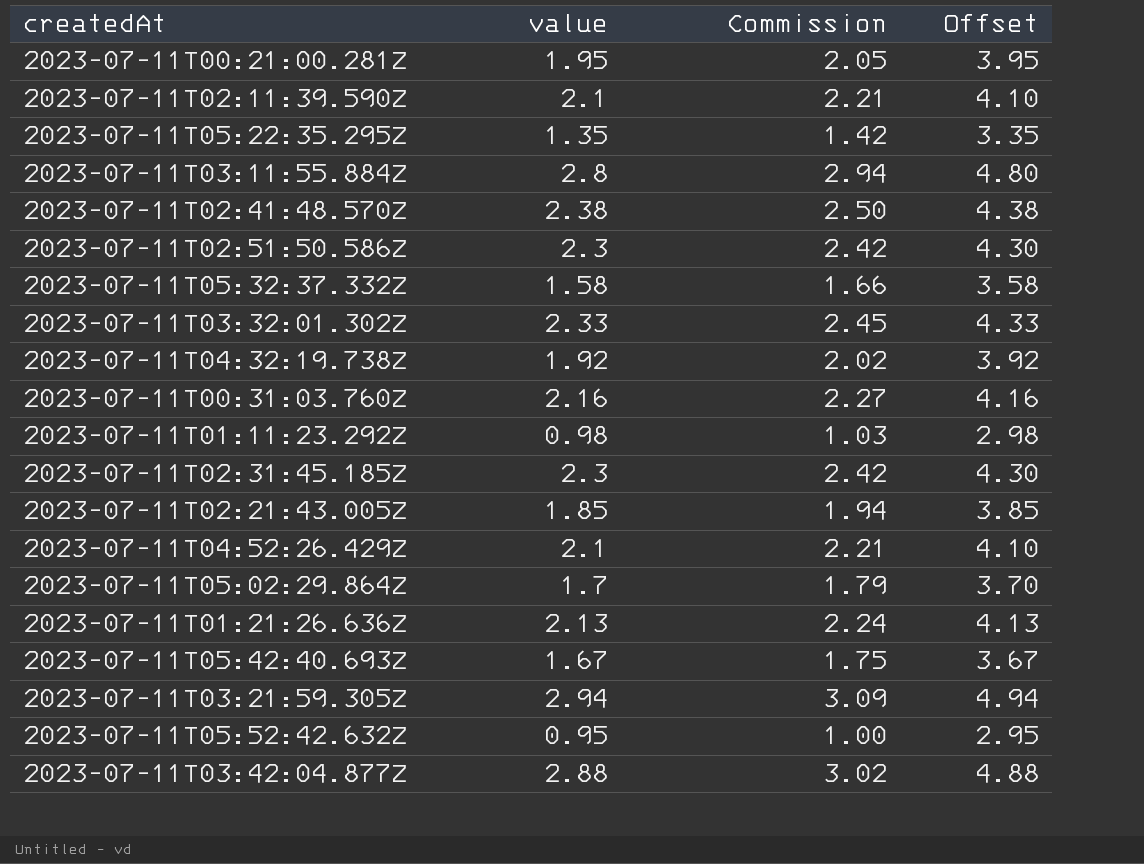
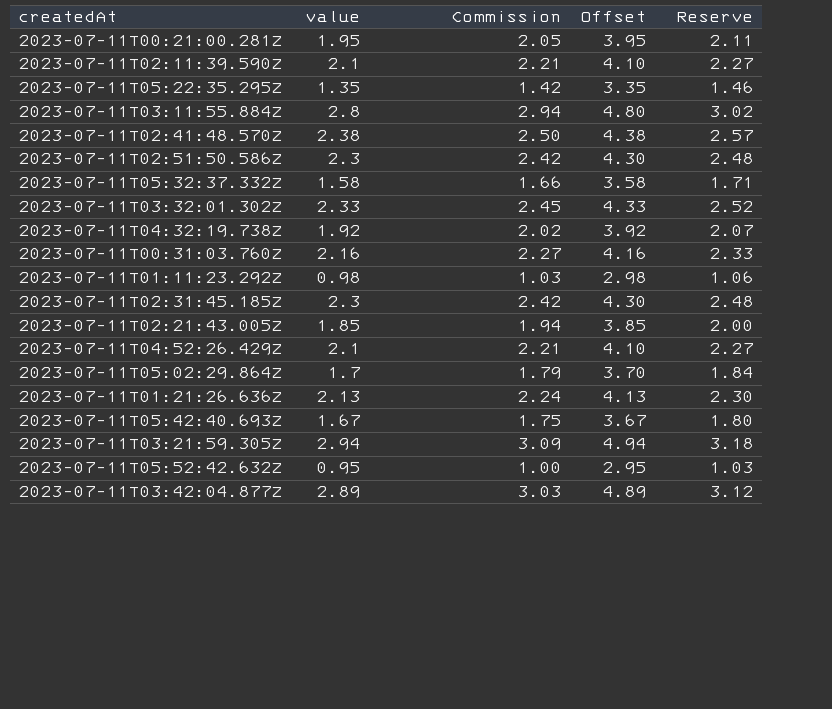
column Reserve | formula: none -> [value] * 1.08
2023-07-11T03:42:04.877Z | value: 2.88 -> 2.89
2023-07-11T03:42:04.877Z | Commission: 3.02 -> 3.03
2023-07-11T03:42:04.877Z | Offset: 4.88 -> 4.89

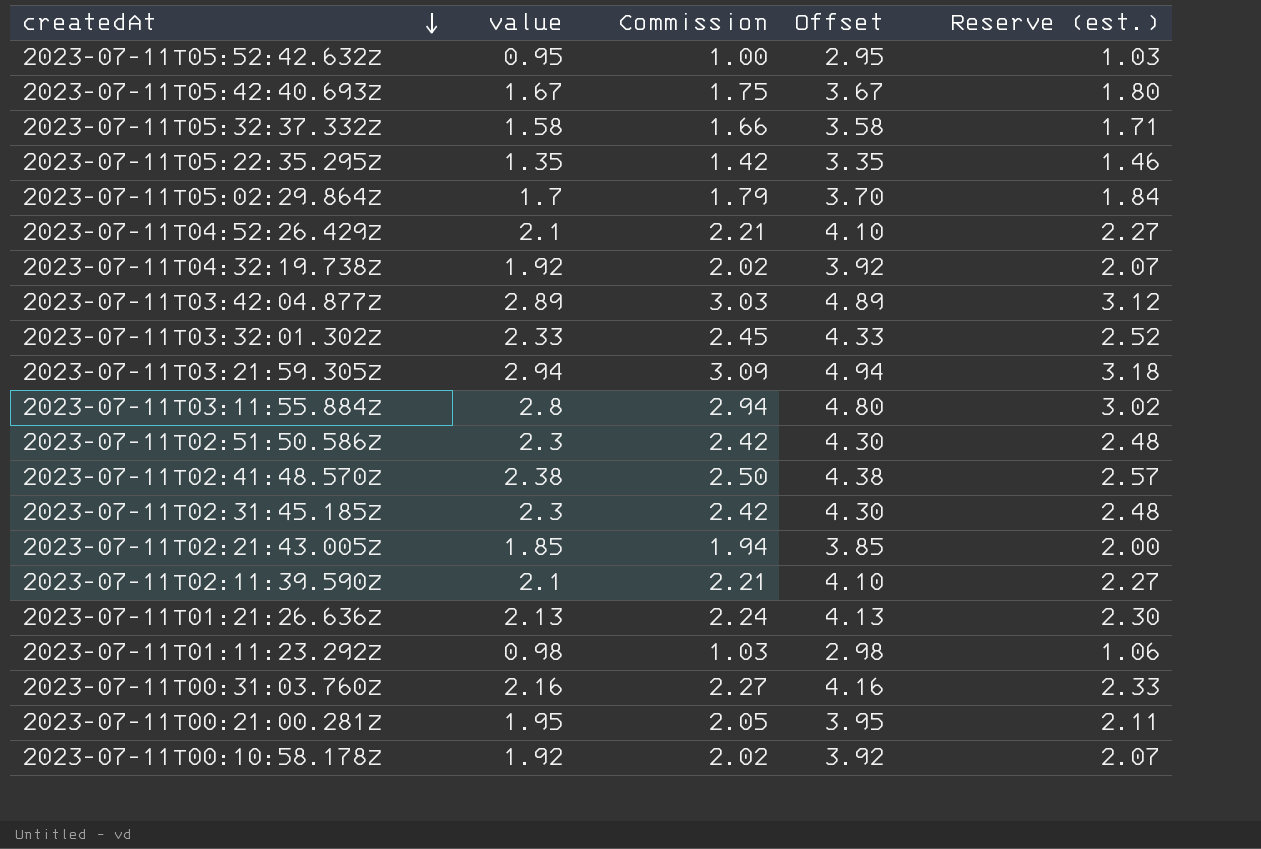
row order: none -> createdAt descending
column name: Reserve -> Reserve (est.)
row 2023-07-11T00:10:58.178Z: none -> 1.92 | 2.02 | 3.92 | 2.07

